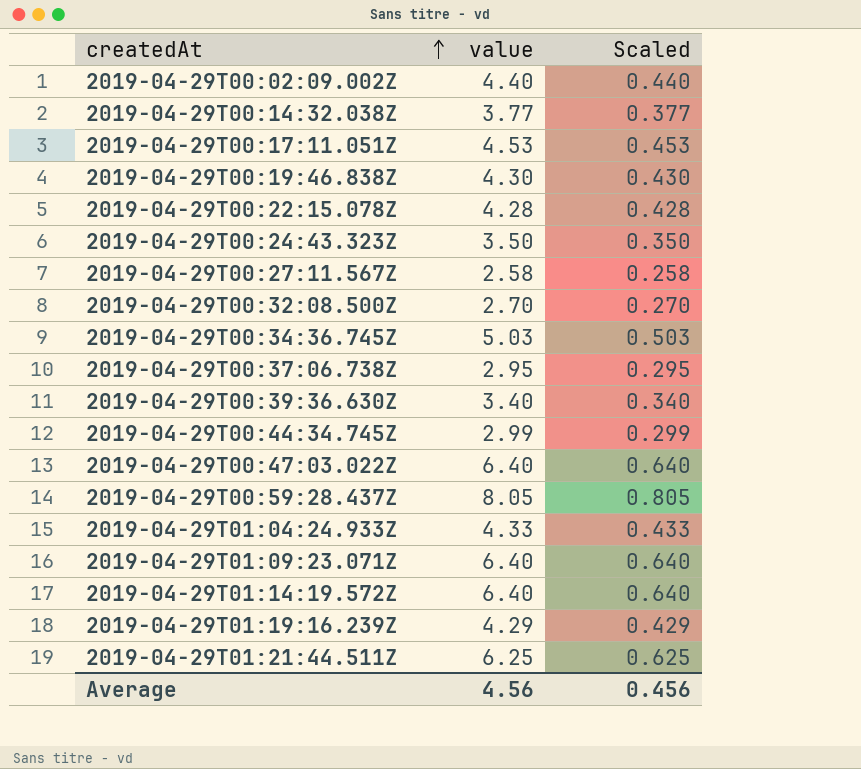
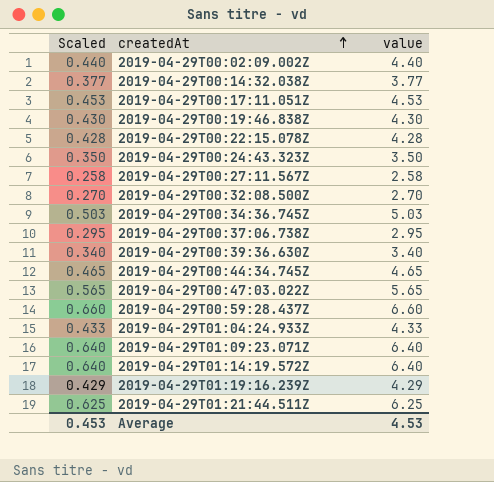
column Scaled | position: 3 -> 1
2019-04-29T00:44:34.745Z | Scaled: 0.299 -> 0.465
2019-04-29T00:44:34.745Z | value: 2.99 -> 4.65
2019-04-29T00:47:03.022Z | Scaled: 0.640 -> 0.565
2019-04-29T00:47:03.022Z | value: 6.40 -> 5.65
2019-04-29T00:59:28.437Z | Scaled: 0.805 -> 0.660
2019-04-29T00:59:28.437Z | value: 8.05 -> 6.60
Average | Scaled: 0.456 -> 0.453
Average | value: 4.56 -> 4.53

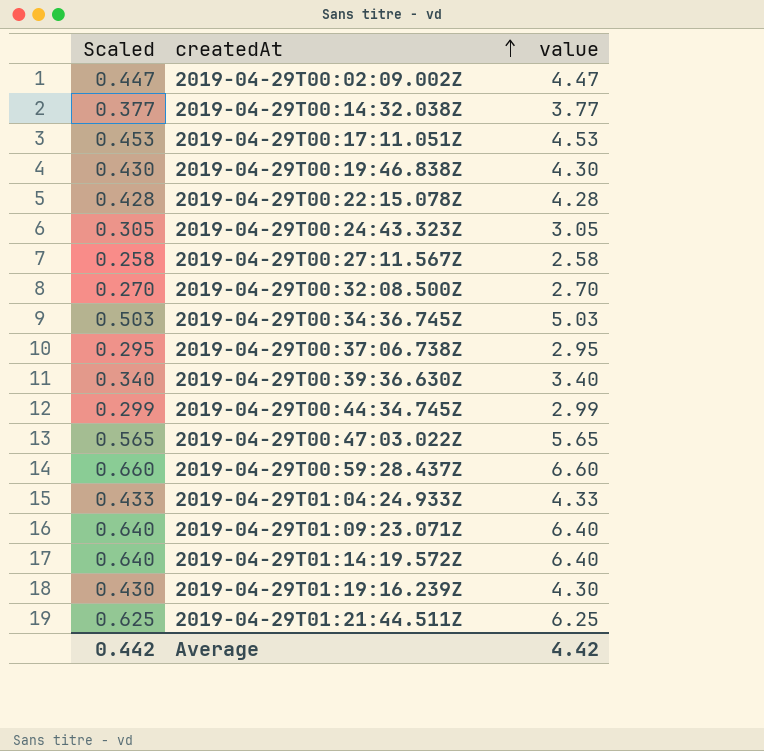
2019-04-29T00:02:09.002Z | Scaled: 0.440 -> 0.447
2019-04-29T00:02:09.002Z | value: 4.40 -> 4.47
2019-04-29T00:24:43.323Z | Scaled: 0.350 -> 0.305
2019-04-29T00:24:43.323Z | value: 3.50 -> 3.05
2019-04-29T00:44:34.745Z | Scaled: 0.465 -> 0.299
2019-04-29T00:44:34.745Z | value: 4.65 -> 2.99
2019-04-29T01:19:16.239Z | Scaled: 0.429 -> 0.430
2019-04-29T01:19:16.239Z | value: 4.29 -> 4.30
Average | Scaled: 0.453 -> 0.442
Average | value: 4.53 -> 4.42

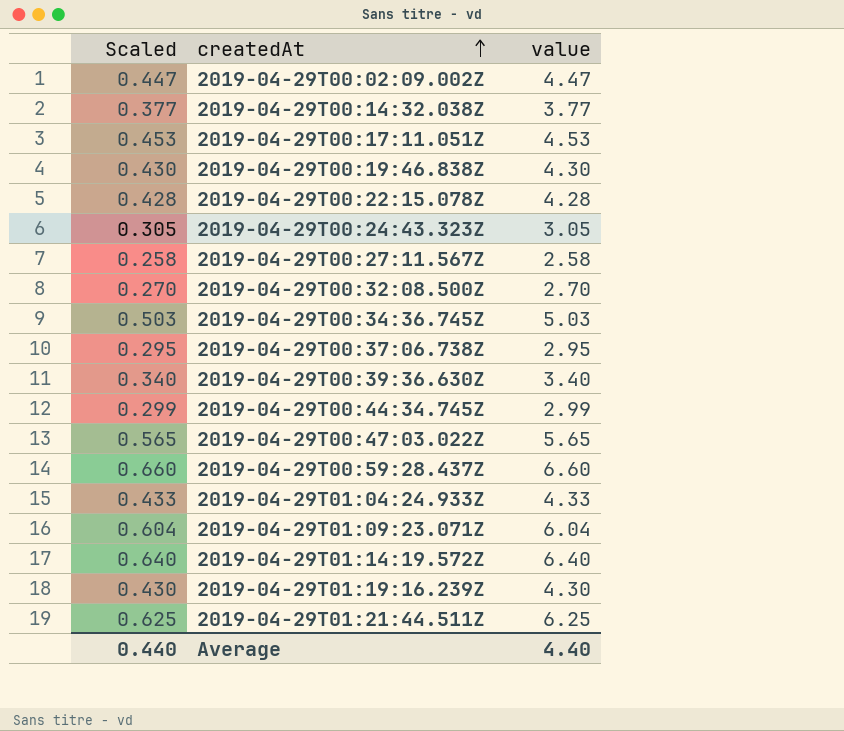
2019-04-29T01:09:23.071Z | Scaled: 0.640 -> 0.604
2019-04-29T01:09:23.071Z | value: 6.40 -> 6.04
Average | Scaled: 0.442 -> 0.440
Average | value: 4.42 -> 4.40

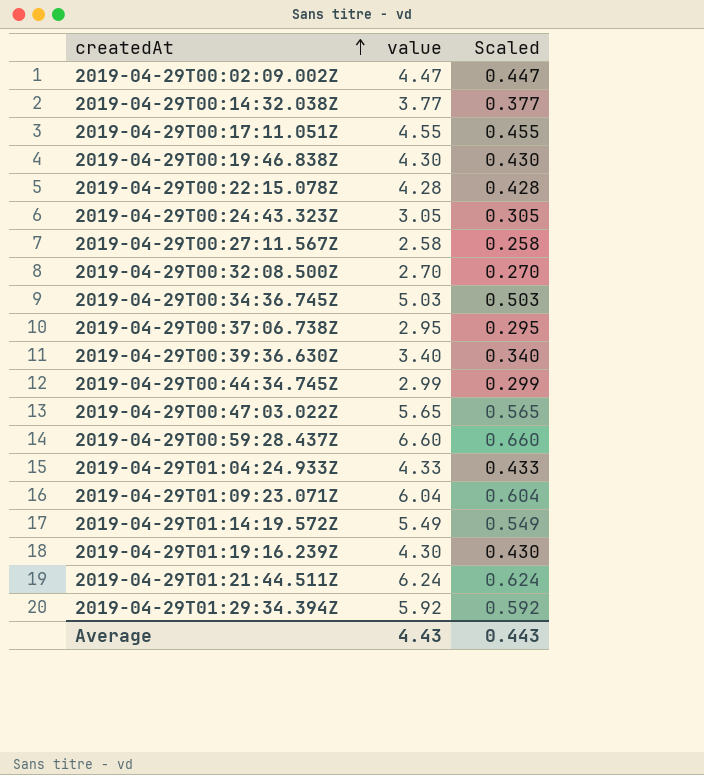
column Scaled | position: 1 -> 3
2019-04-29T00:17:11.051Z | value: 4.53 -> 4.55
2019-04-29T00:17:11.051Z | Scaled: 0.453 -> 0.455
2019-04-29T01:14:19.572Z | value: 6.40 -> 5.49
2019-04-29T01:14:19.572Z | Scaled: 0.640 -> 0.549
2019-04-29T01:21:44.511Z | value: 6.25 -> 6.24
2019-04-29T01:21:44.511Z | Scaled: 0.625 -> 0.624
row 2019-04-29T01:29:34.394Z: none -> 5.92 | 0.592
Average | value: 4.40 -> 4.43
Average | Scaled: 0.440 -> 0.443

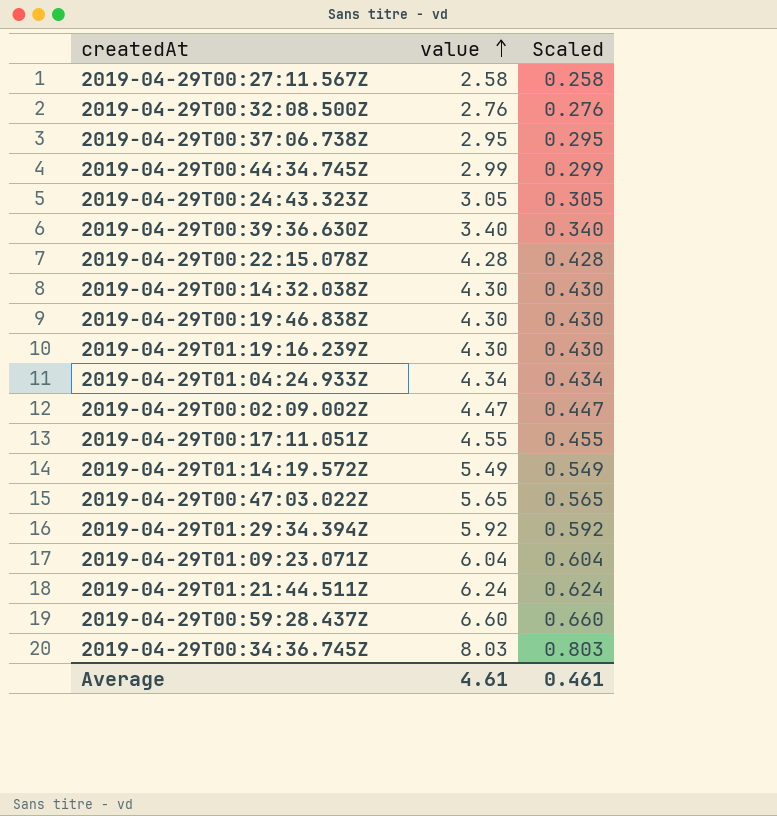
row order: createdAt ascending -> value ascending
2019-04-29T00:32:08.500Z | value: 2.70 -> 2.76
2019-04-29T00:32:08.500Z | Scaled: 0.270 -> 0.276
2019-04-29T00:14:32.038Z | value: 3.77 -> 4.30
2019-04-29T00:14:32.038Z | Scaled: 0.377 -> 0.430
2019-04-29T01:04:24.933Z | value: 4.33 -> 4.34
2019-04-29T01:04:24.933Z | Scaled: 0.433 -> 0.434
2019-04-29T00:34:36.745Z | value: 5.03 -> 8.03
2019-04-29T00:34:36.745Z | Scaled: 0.503 -> 0.803
Average | value: 4.43 -> 4.61
Average | Scaled: 0.443 -> 0.461

